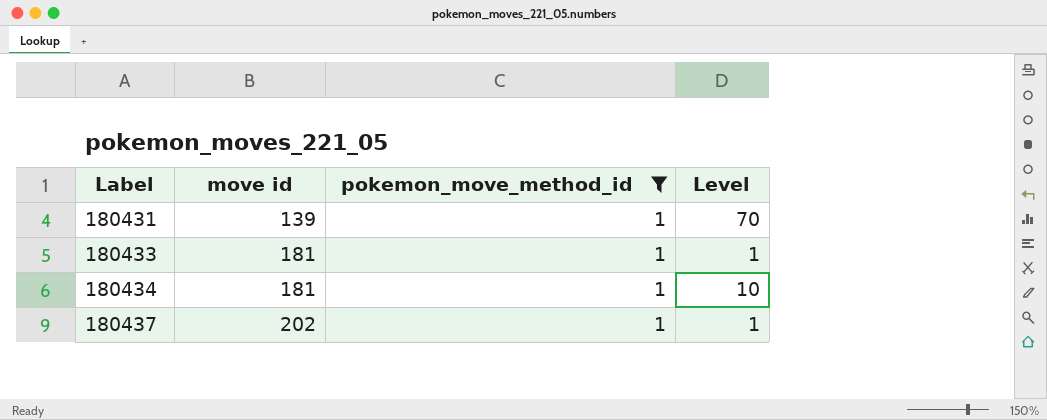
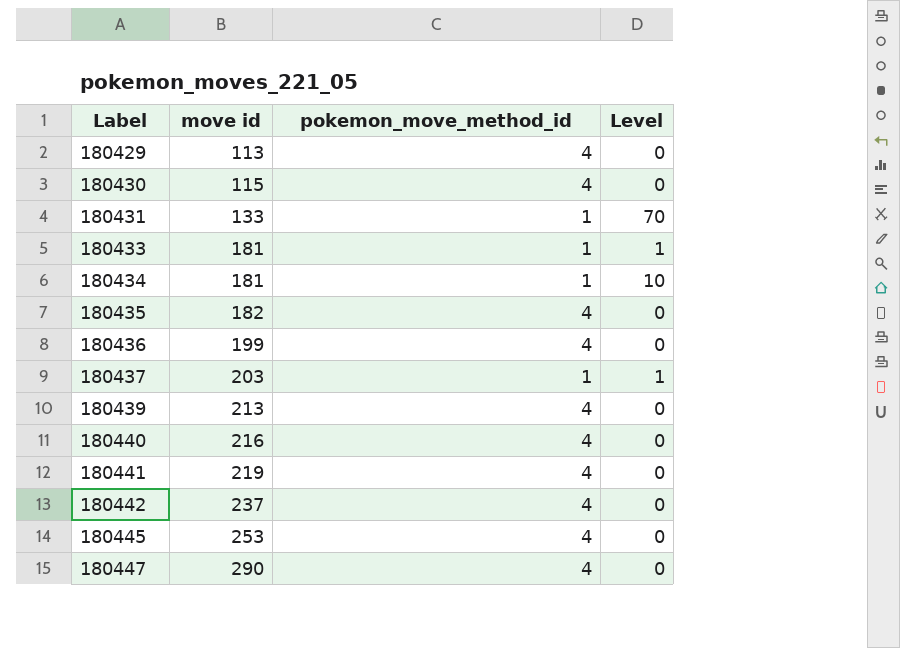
filter: pokemon_move_method_id = 1 -> none
180431 | move id: 139 -> 133
180437 | move id: 202 -> 203

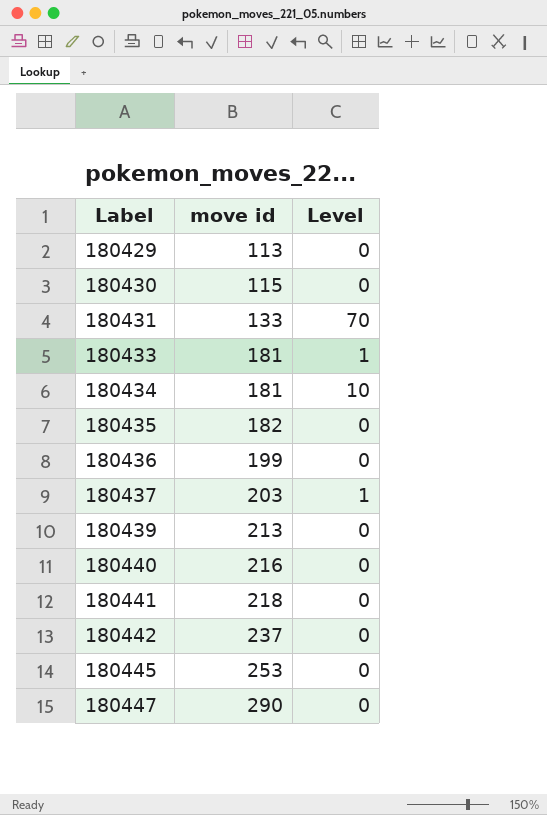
column pokemon_move_method_id | position: 3 -> none
180441 | move id: 219 -> 218

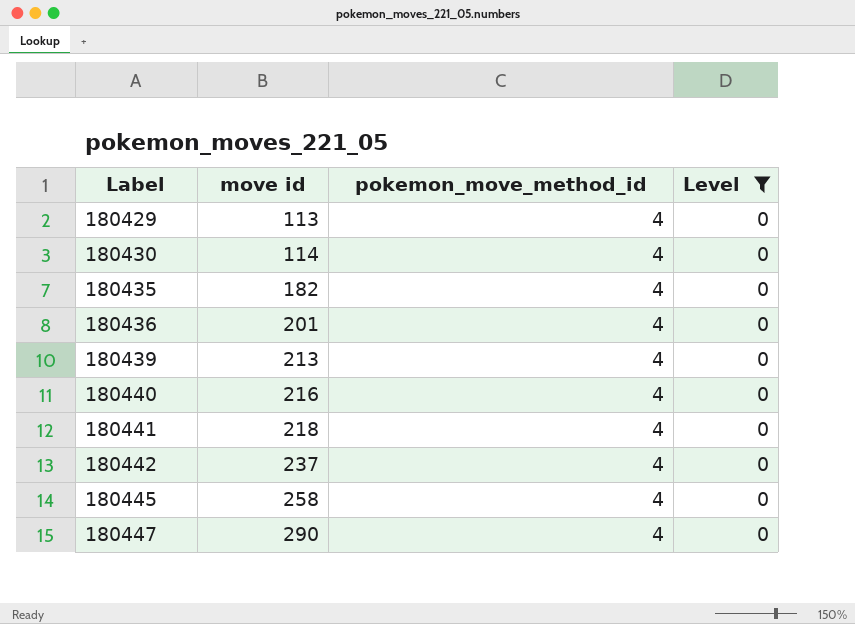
filter: none -> Level = 0
column pokemon_move_method_id | position: none -> 3
180430 | move id: 115 -> 114
180436 | move id: 199 -> 201
180445 | move id: 253 -> 258

